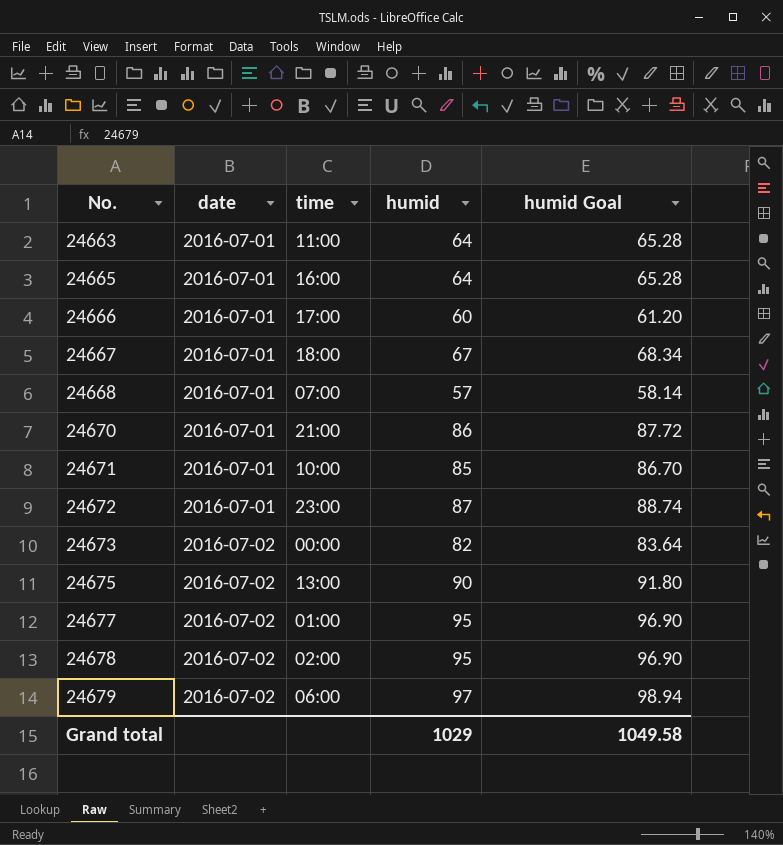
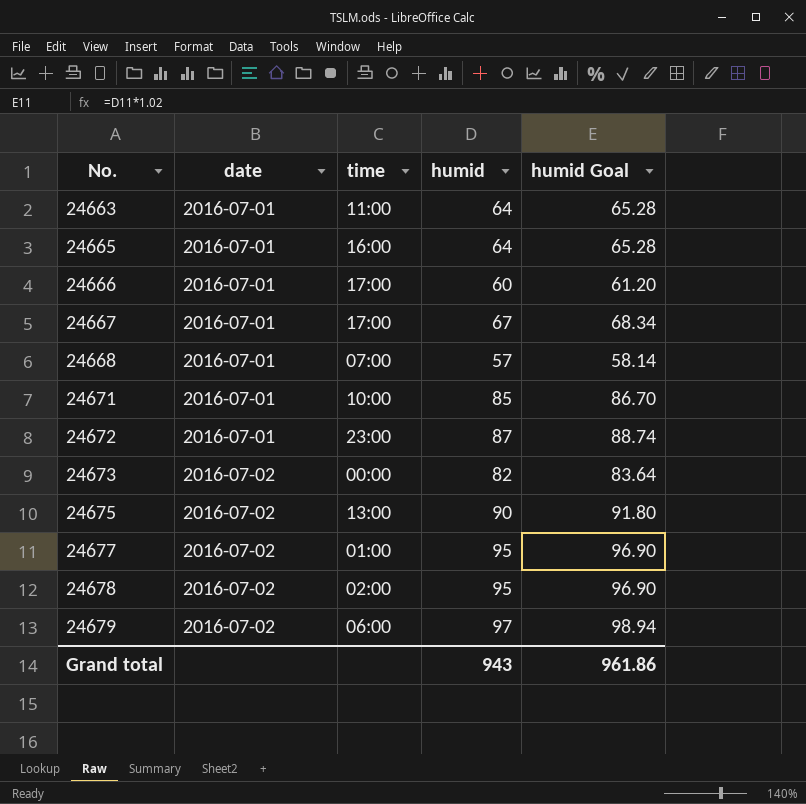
row 24670: 2016-07-01 | 21:00 | 86 | 87.72 -> none
24667 | time: 18:00 -> 17:00
Grand total | humid: 1029 -> 943
Grand total | humid Goal: 1049.58 -> 961.86

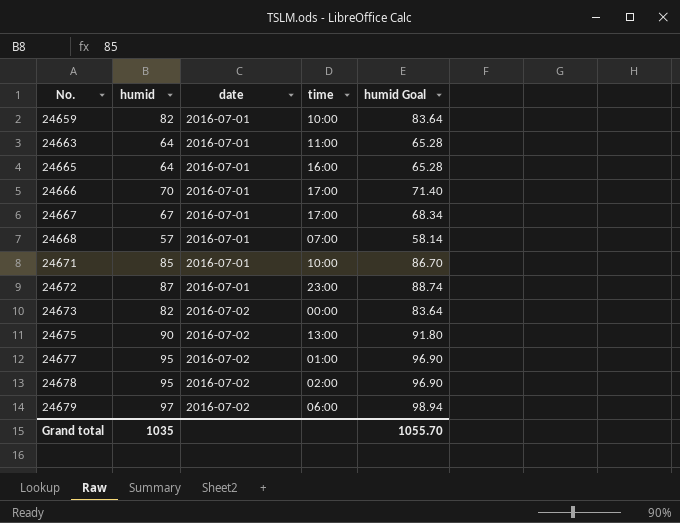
column humid | position: 4 -> 2
row 24659: none -> 82 | 2016-07-01 | 10:00 | 83.64
24666 | humid: 60 -> 70
24666 | humid Goal: 61.20 -> 71.40
Grand total | humid: 943 -> 1035
Grand total | humid Goal: 961.86 -> 1055.70

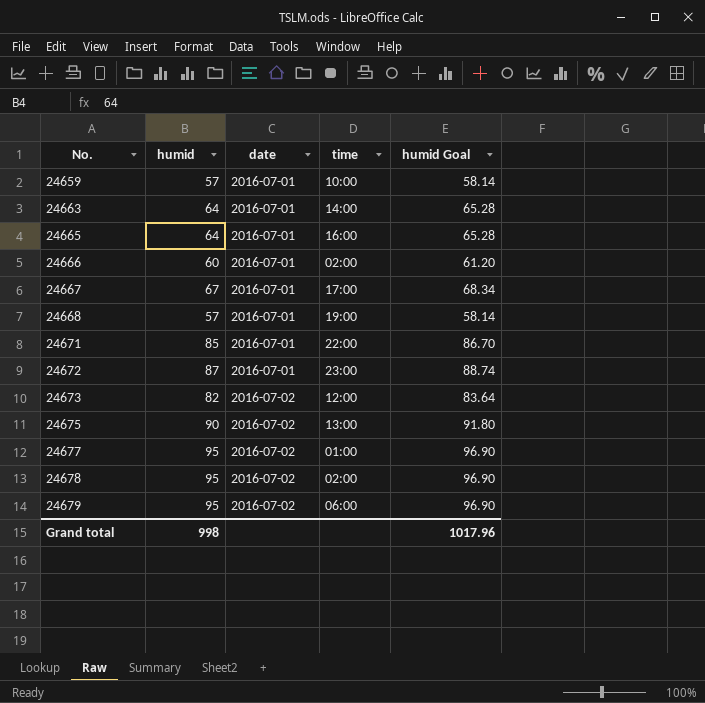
24659 | humid: 82 -> 57
24659 | humid Goal: 83.64 -> 58.14
24663 | time: 11:00 -> 14:00
24666 | humid: 70 -> 60
24666 | time: 17:00 -> 02:00
24666 | humid Goal: 71.40 -> 61.20
24668 | time: 07:00 -> 19:00
24671 | time: 10:00 -> 22:00
24673 | time: 00:00 -> 12:00
24679 | humid: 97 -> 95
24679 | humid Goal: 98.94 -> 96.90
Grand total | humid: 1035 -> 998
Grand total | humid Goal: 1055.70 -> 1017.96

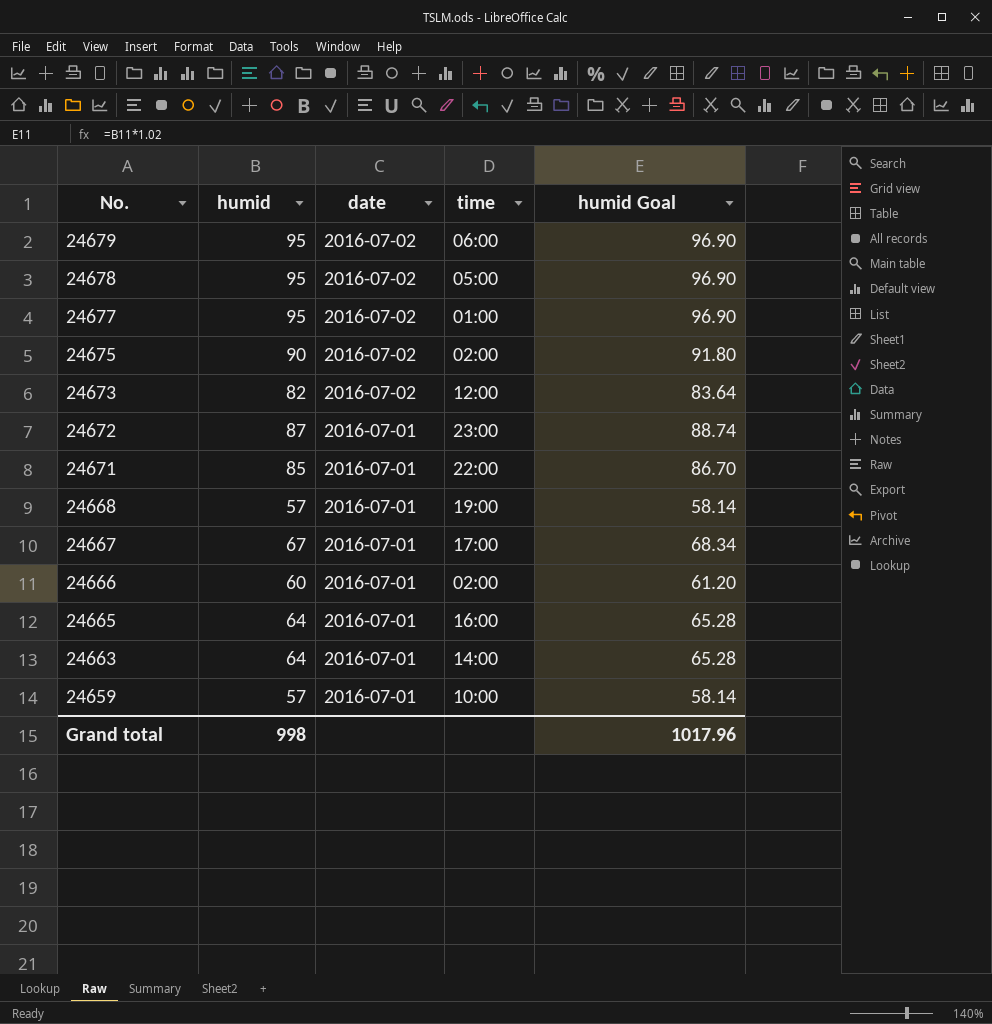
row order: No. ascending -> No. descending
24678 | time: 02:00 -> 05:00
24675 | time: 13:00 -> 02:00

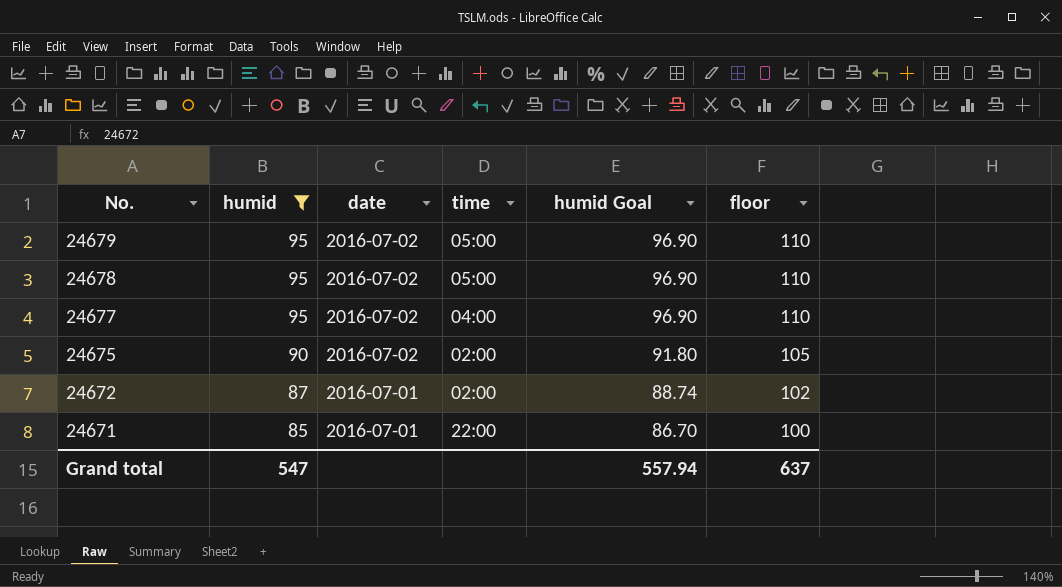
filter: none -> humid >= 85
column floor | formula: none -> [humid] + 15
24679 | time: 06:00 -> 05:00
24677 | time: 01:00 -> 04:00
24672 | time: 23:00 -> 02:00
Grand total | humid: 998 -> 547
Grand total | humid Goal: 1017.96 -> 557.94

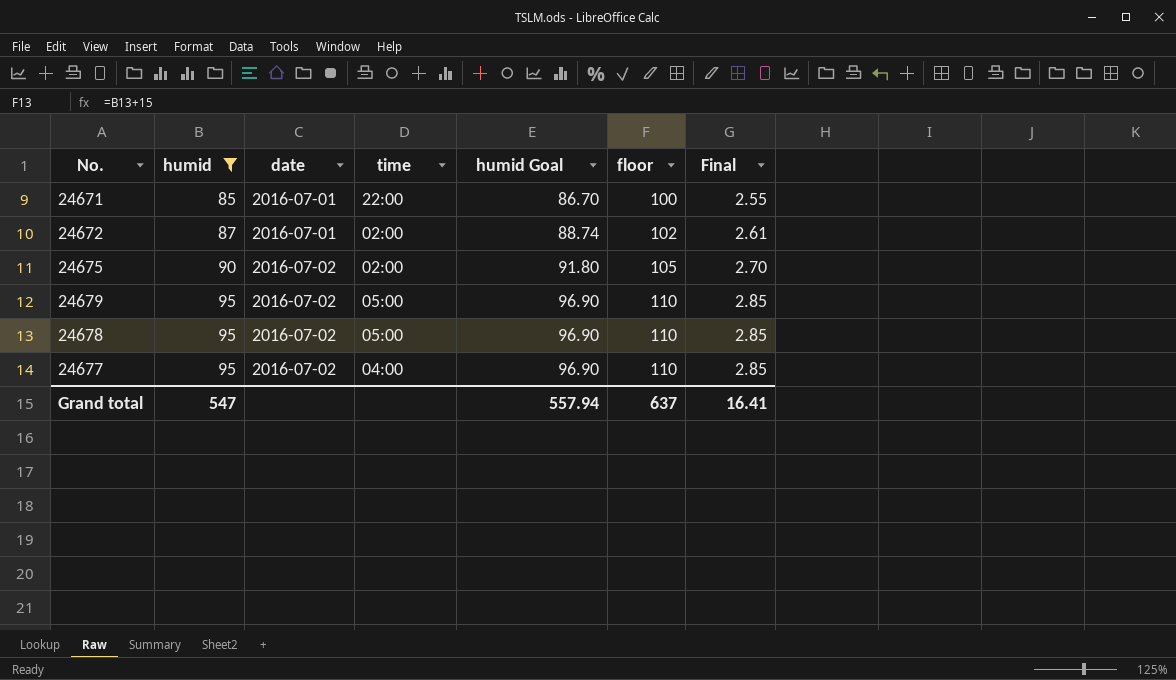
row order: No. descending -> humid ascending
column Final | formula: none -> [humid] * 0.03

